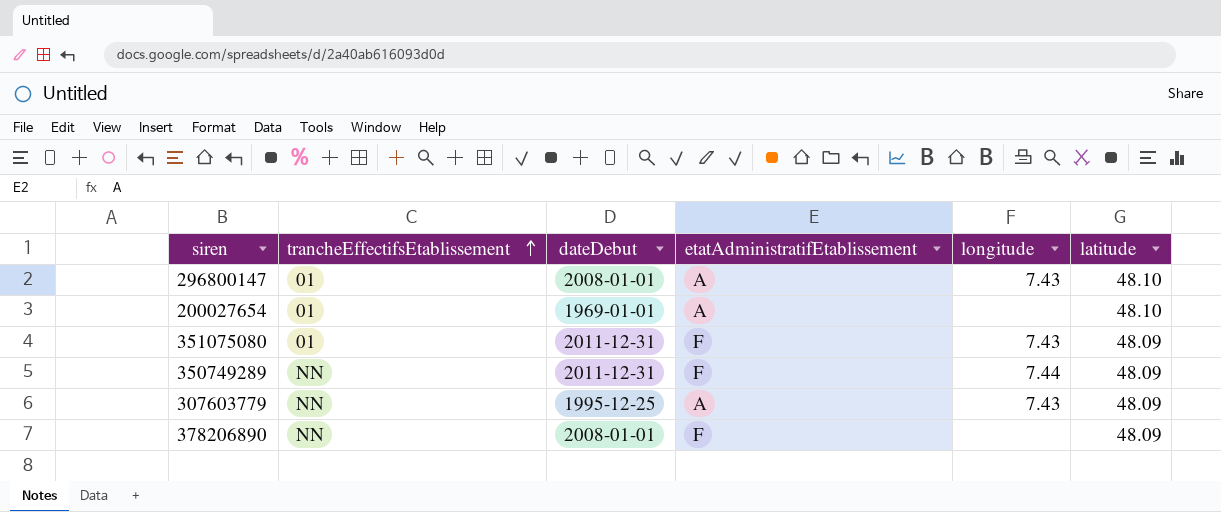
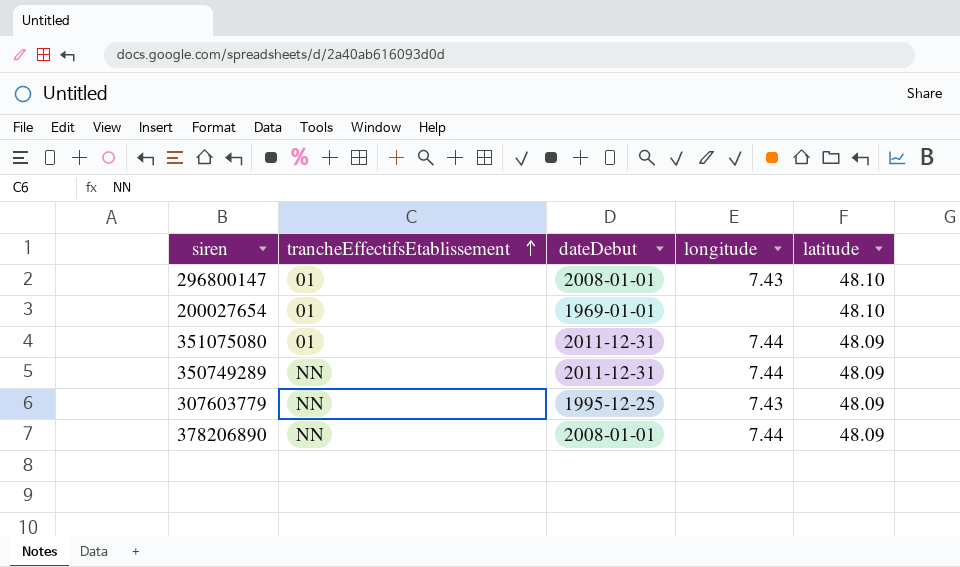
column etatAdministratifEtablissement | position: 4 -> none
351075080 | longitude: 7.43 -> 7.44
378206890 | longitude: none -> 7.44

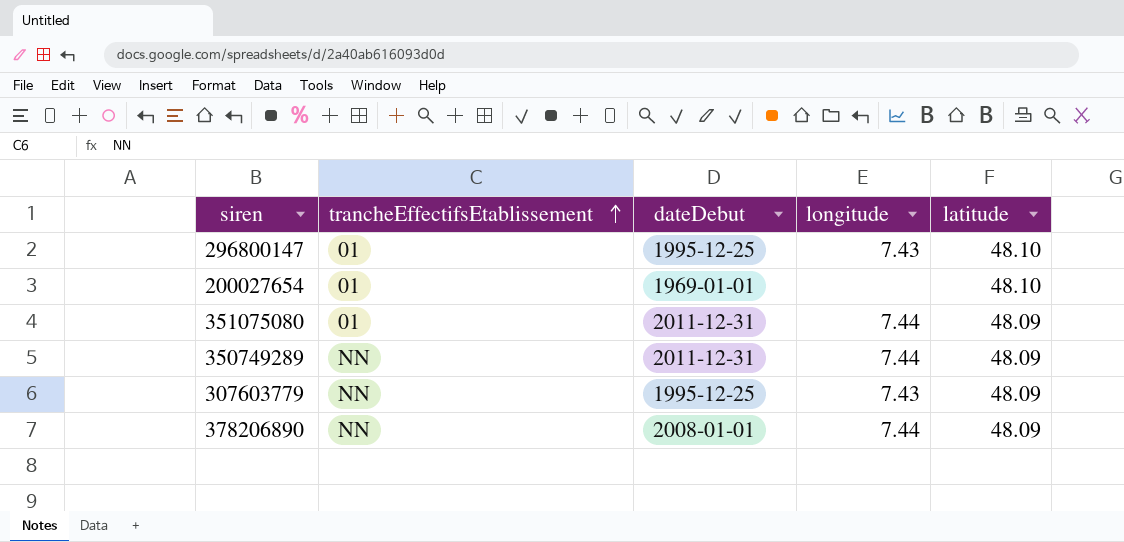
296800147 | dateDebut: 2008-01-01 -> 1995-12-25

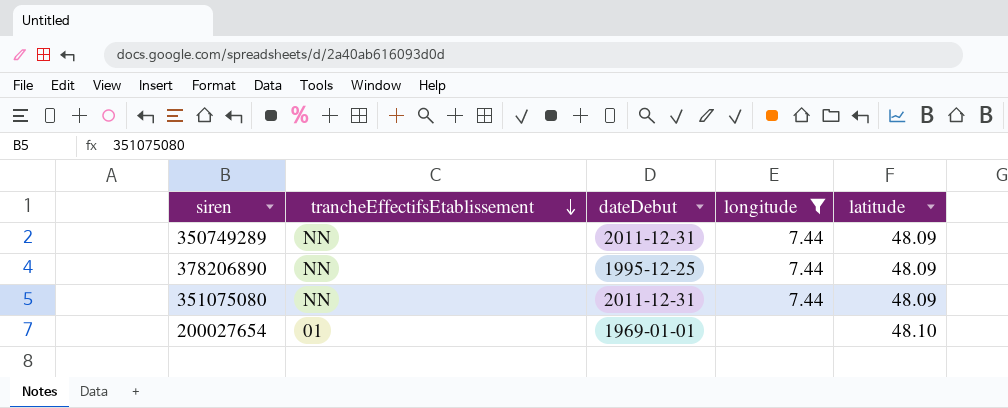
filter: none -> longitude != 7.43
row order: trancheEffectifsEtablissement ascending -> trancheEffectifsEtablissement descending
378206890 | dateDebut: 2008-01-01 -> 1995-12-25
351075080 | trancheEffectifsEtablissement: 01 -> NN

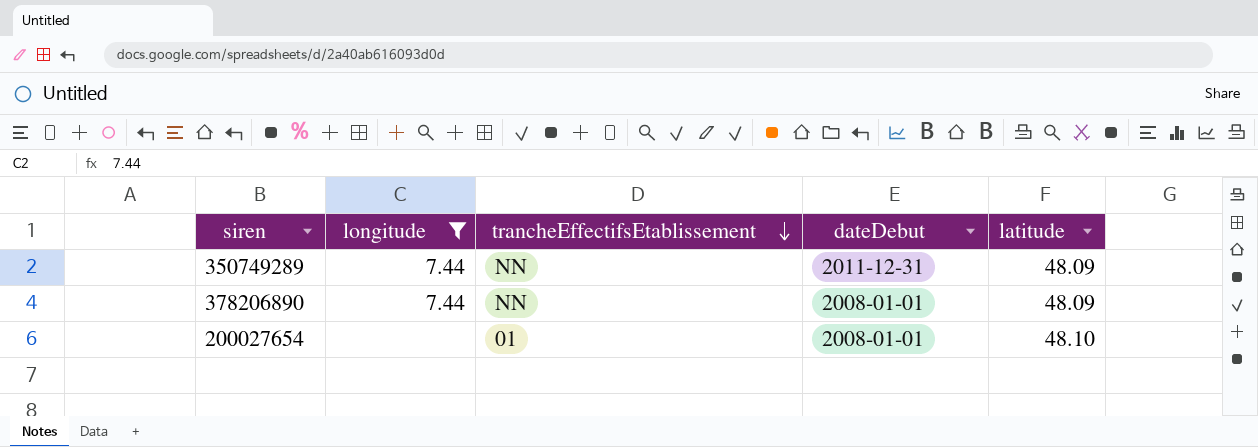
column longitude | position: 4 -> 2
row 351075080: NN | 2011-12-31 | 7.44 | 48.09 -> none
378206890 | dateDebut: 1995-12-25 -> 2008-01-01
200027654 | dateDebut: 1969-01-01 -> 2008-01-01

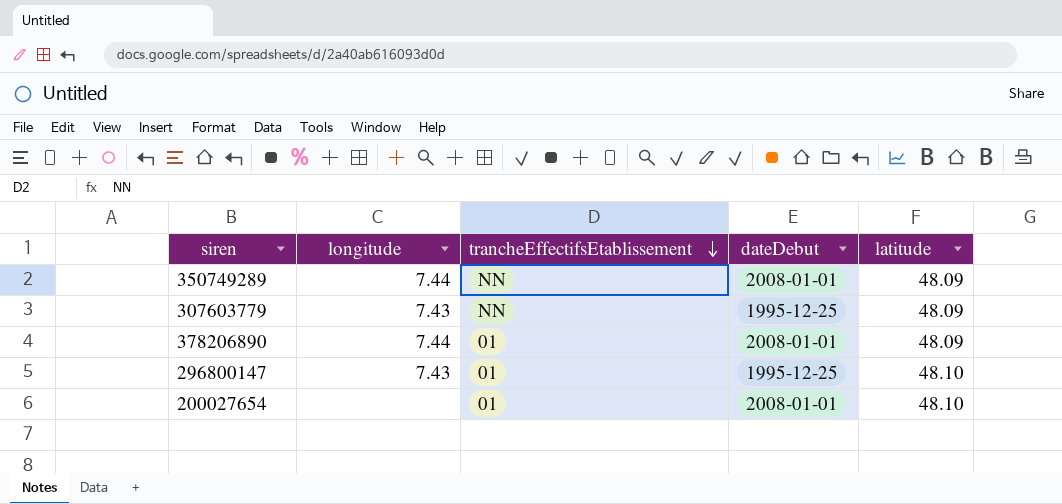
filter: longitude != 7.43 -> none
350749289 | dateDebut: 2011-12-31 -> 2008-01-01
378206890 | trancheEffectifsEtablissement: NN -> 01

